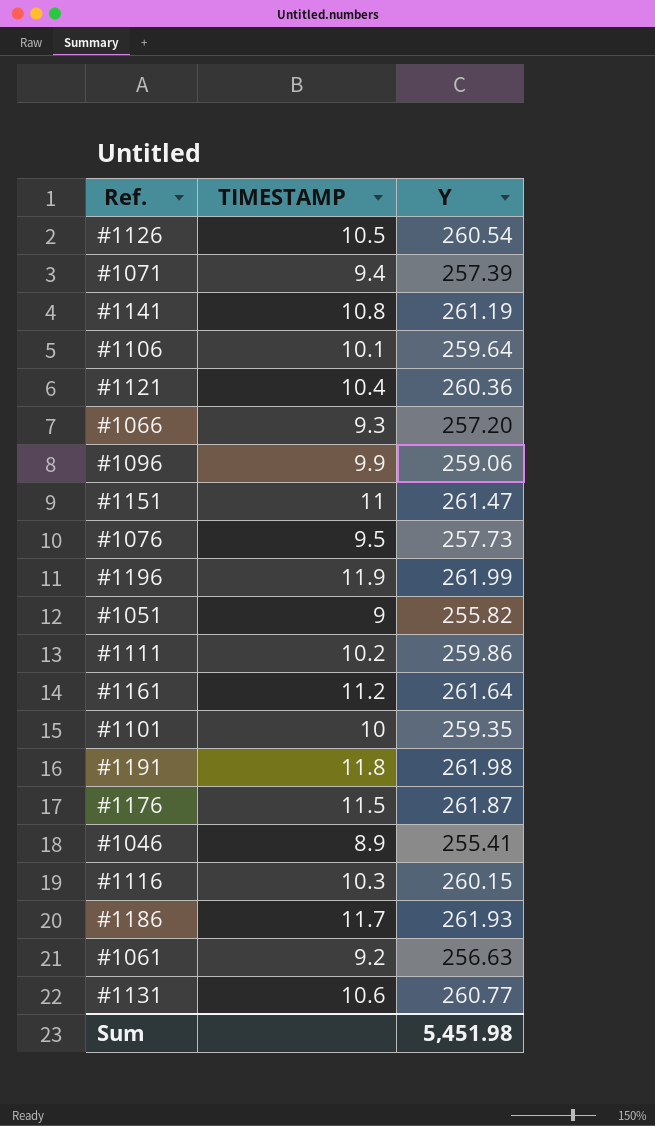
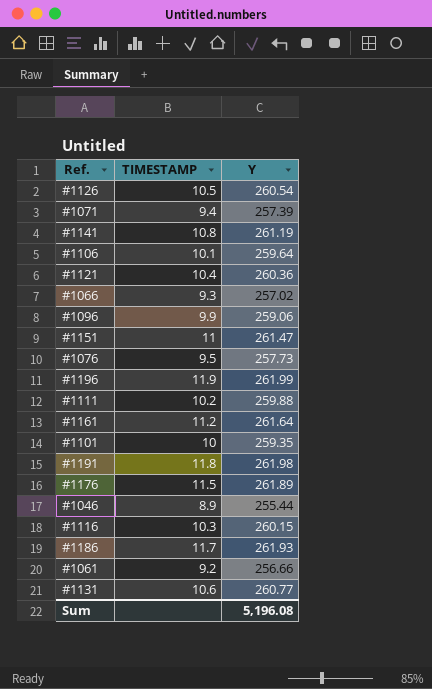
row #1051: 9 | 255.82 -> none
#1066 | Y: 257.20 -> 257.02
#1111 | Y: 259.86 -> 259.88
#1176 | Y: 261.87 -> 261.89
#1046 | Y: 255.41 -> 255.44
#1061 | Y: 256.63 -> 256.66
Sum | Y: 5,451.98 -> 5,196.08

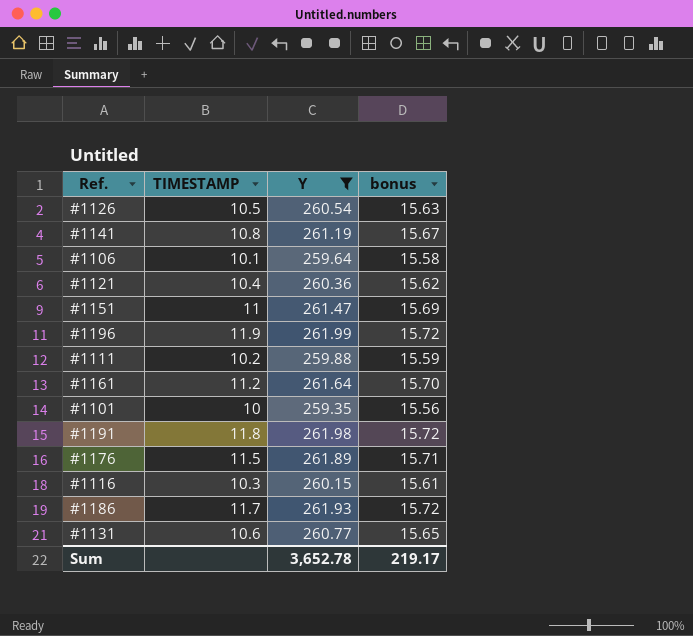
filter: none -> Y >= 259.35
column bonus | formula: none -> [Y] * 0.06
Sum | Y: 5,196.08 -> 3,652.78

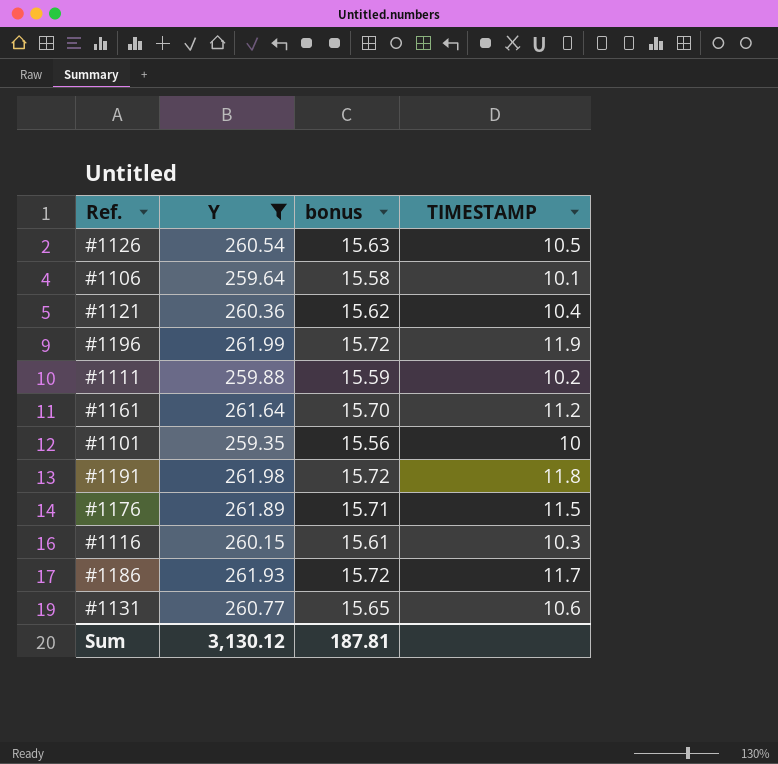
column TIMESTAMP | position: 2 -> 4
row #1141: 10.8 | 261.19 | 15.67 -> none
row #1151: 11 | 261.47 | 15.69 -> none
Sum | Y: 3,652.78 -> 3,130.12
Sum | bonus: 219.17 -> 187.81

